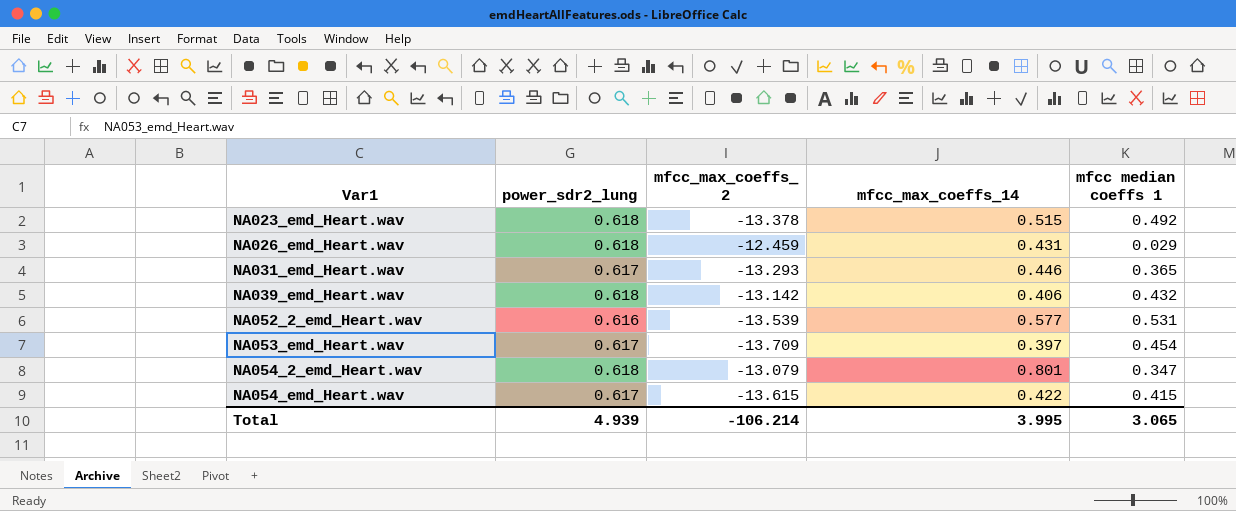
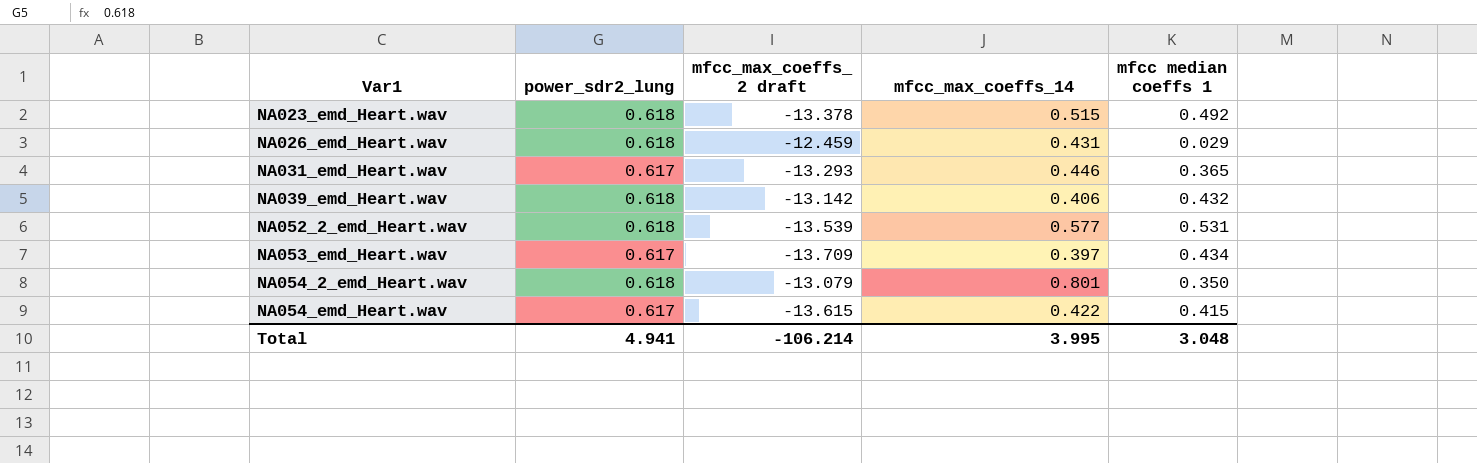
column name: mfcc_max_coeffs_ 2 -> mfcc_max_coeffs_ 2 draft
NA052_2_emd_Heart.wav | power_sdr2_lung: 0.616 -> 0.618
NA053_emd_Heart.wav | mfcc median coeffs 1: 0.454 -> 0.434
NA054_2_emd_Heart.wav | mfcc median coeffs 1: 0.347 -> 0.350
Total | power_sdr2_lung: 4.939 -> 4.941
Total | mfcc median coeffs 1: 3.065 -> 3.048

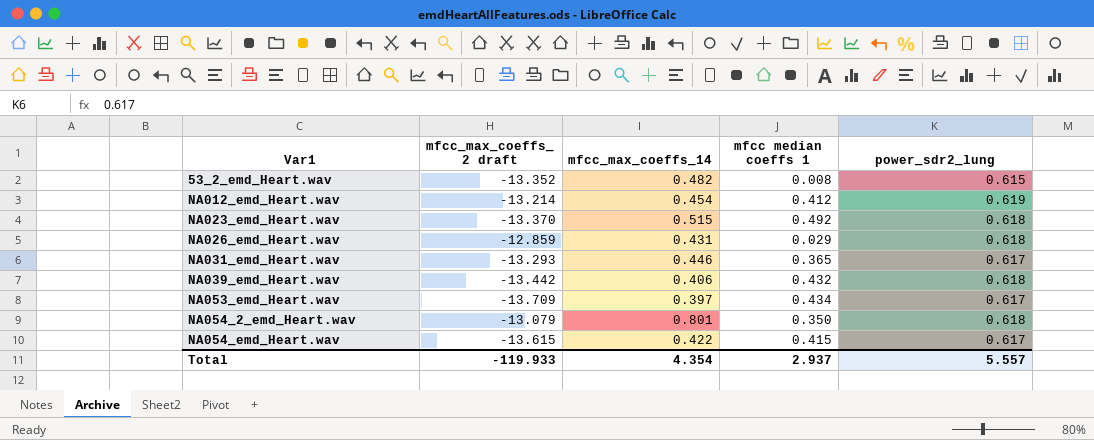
column power_sdr2_lung | position: 2 -> 5
row NA052_2_emd_Heart.wav: 0.618 | -13.539 | 0.577 | 0.531 -> none
row 53_2_emd_Heart.wav: none -> -13.352 | 0.482 | 0.008 | 0.615
row NA012_emd_Heart.wav: none -> -13.214 | 0.454 | 0.412 | 0.619
NA023_emd_Heart.wav | mfcc_max_coeffs_ 2 draft: -13.378 -> -13.370
NA026_emd_Heart.wav | mfcc_max_coeffs_ 2 draft: -12.459 -> -12.859
NA039_emd_Heart.wav | mfcc_max_coeffs_ 2 draft: -13.142 -> -13.442
Total | mfcc_max_coeffs_ 2 draft: -106.214 -> -119.933
Total | mfcc_max_coeffs_14: 3.995 -> 4.354
Total | mfcc median coeffs 1: 3.048 -> 2.937
Total | power_sdr2_lung: 4.941 -> 5.557

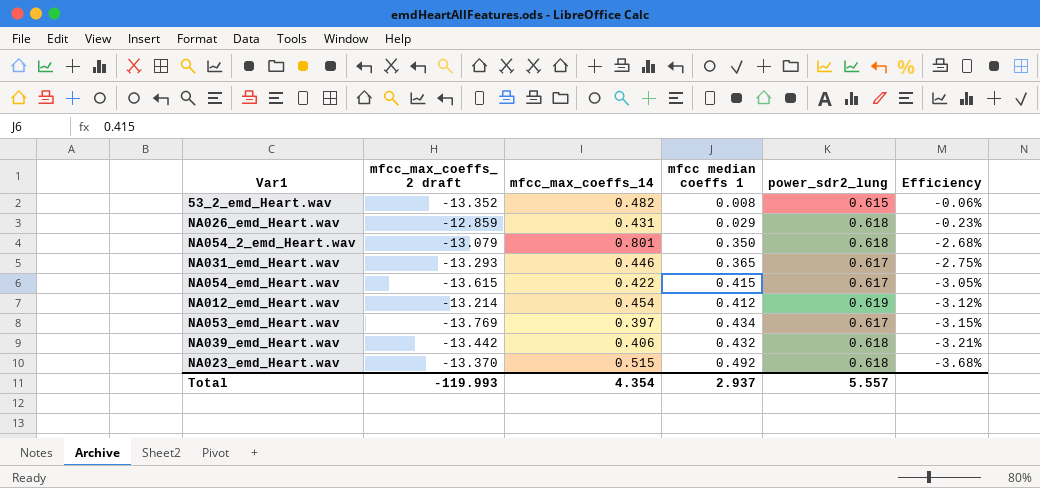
row order: Var1 ascending -> Efficiency descending
column Efficiency | formula: none -> [mfcc median coeffs 1] / [mfcc_max_coeffs_ 2 draft]
NA053_emd_Heart.wav | mfcc_max_coeffs_ 2 draft: -13.709 -> -13.769
Total | mfcc_max_coeffs_ 2 draft: -119.933 -> -119.993

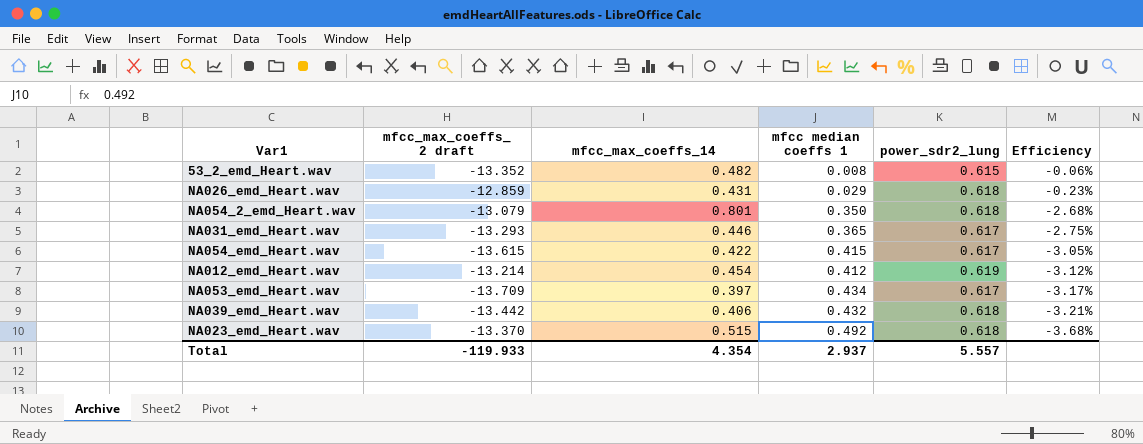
NA053_emd_Heart.wav | mfcc_max_coeffs_ 2 draft: -13.769 -> -13.709
NA053_emd_Heart.wav | Efficiency: -3.15% -> -3.17%
Total | mfcc_max_coeffs_ 2 draft: -119.993 -> -119.933

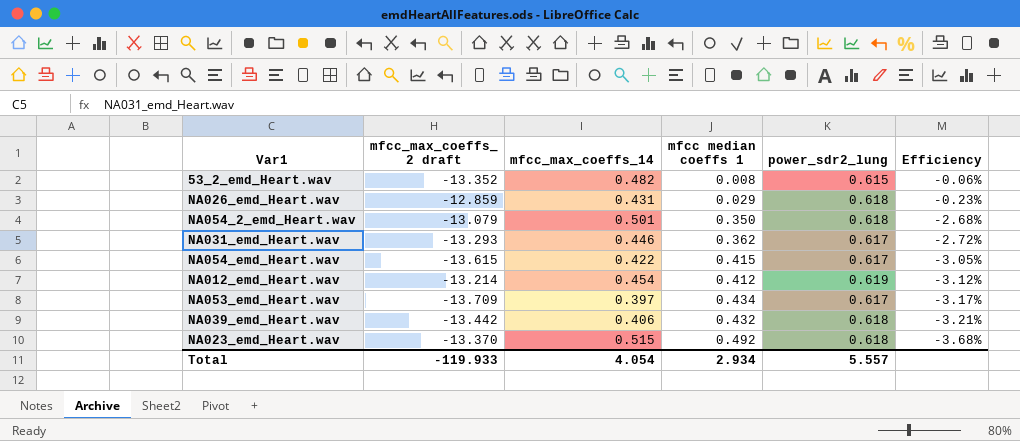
NA054_2_emd_Heart.wav | mfcc_max_coeffs_14: 0.801 -> 0.501
NA031_emd_Heart.wav | mfcc median coeffs 1: 0.365 -> 0.362
NA031_emd_Heart.wav | Efficiency: -2.75% -> -2.72%
Total | mfcc_max_coeffs_14: 4.354 -> 4.054
Total | mfcc median coeffs 1: 2.937 -> 2.934

